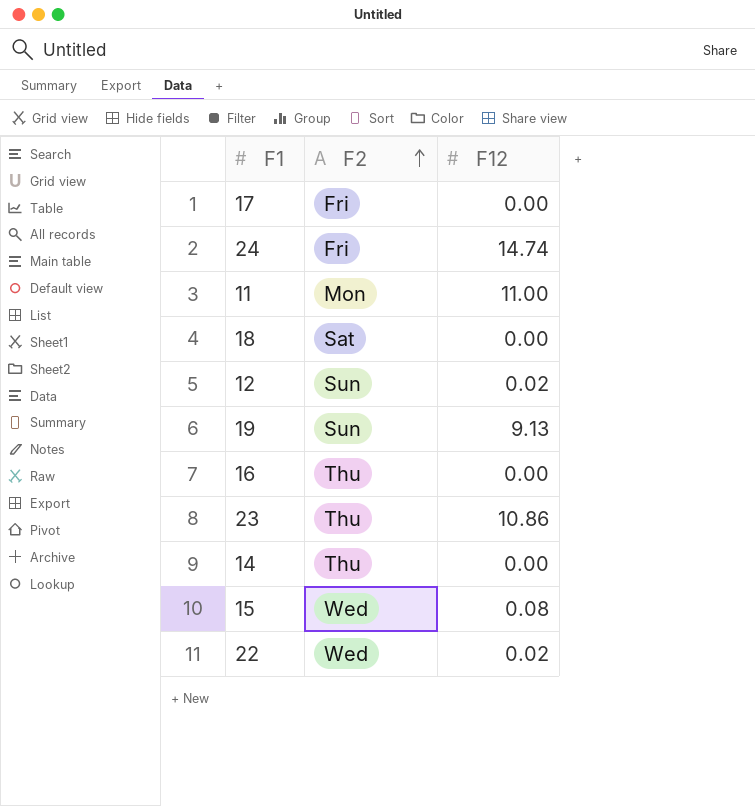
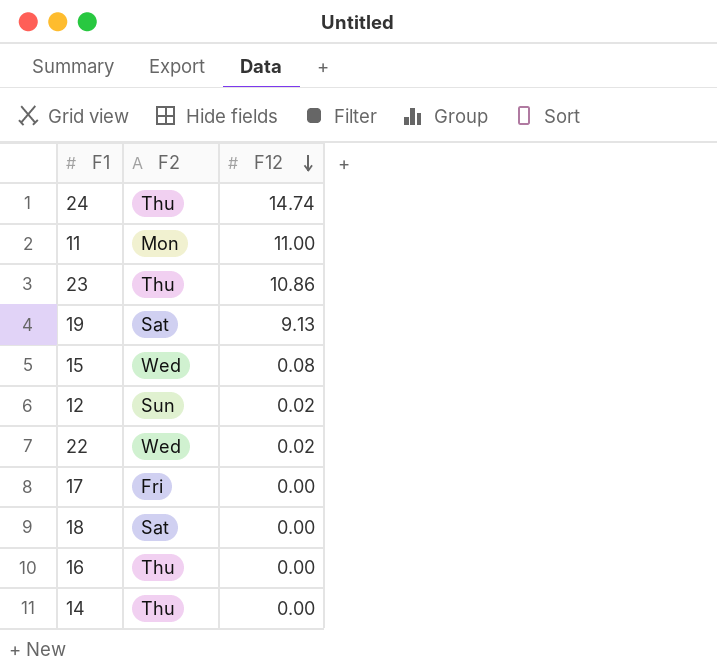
row order: F2 ascending -> F12 descending
24 | F2: Fri -> Thu
19 | F2: Sun -> Sat

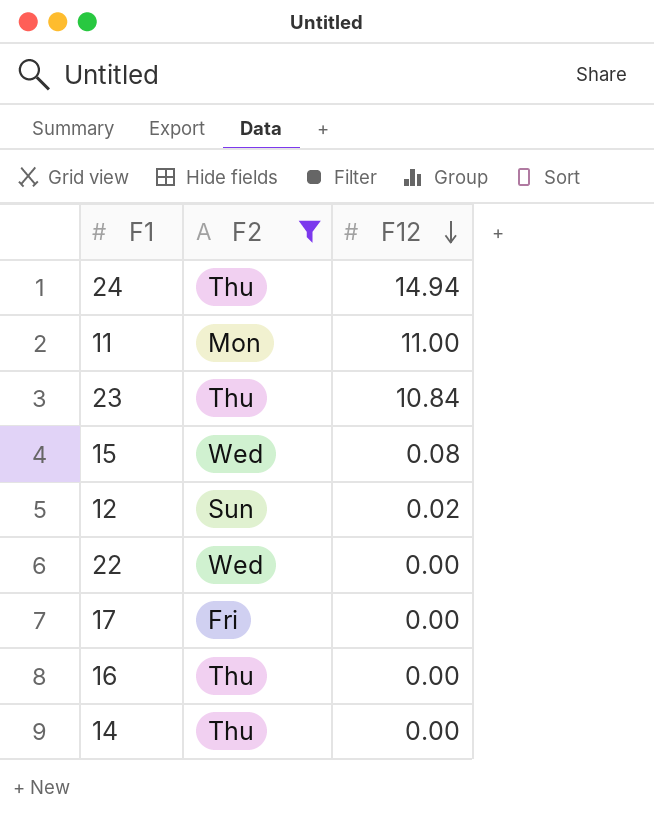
filter: none -> F2 != Sat
24 | F12: 14.74 -> 14.94
23 | F12: 10.86 -> 10.84
22 | F12: 0.02 -> 0.00

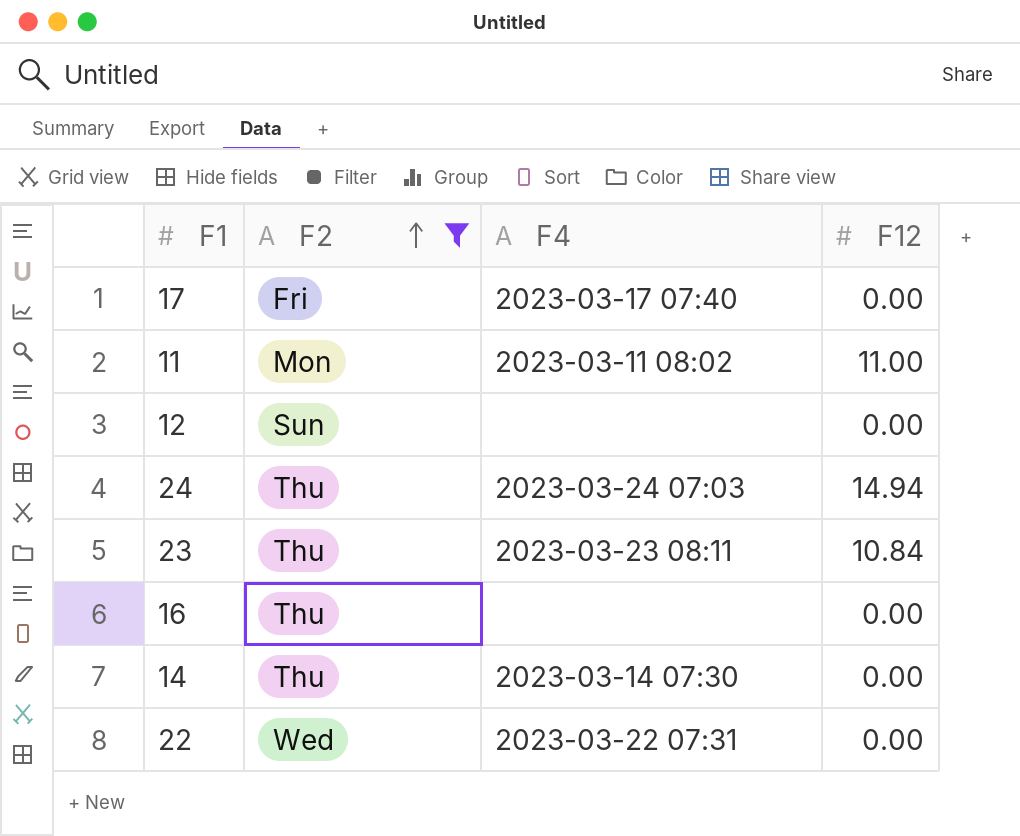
row order: F12 descending -> F2 ascending
column F4 | position: none -> 3
row 15: Wed | 0.08 -> none
12 | F12: 0.02 -> 0.00

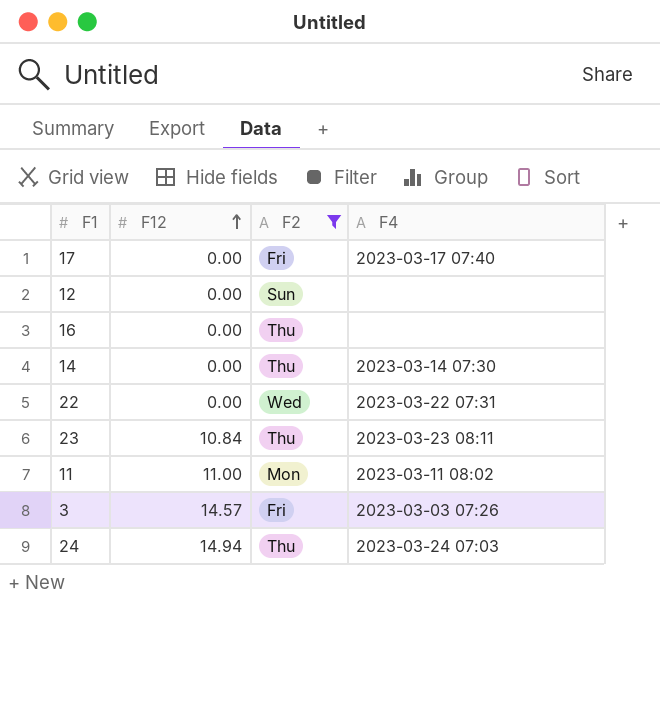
row order: F2 ascending -> F12 ascending
column F12 | position: 4 -> 2
row 3: none -> 14.57 | Fri | 2023-03-03 07:26

